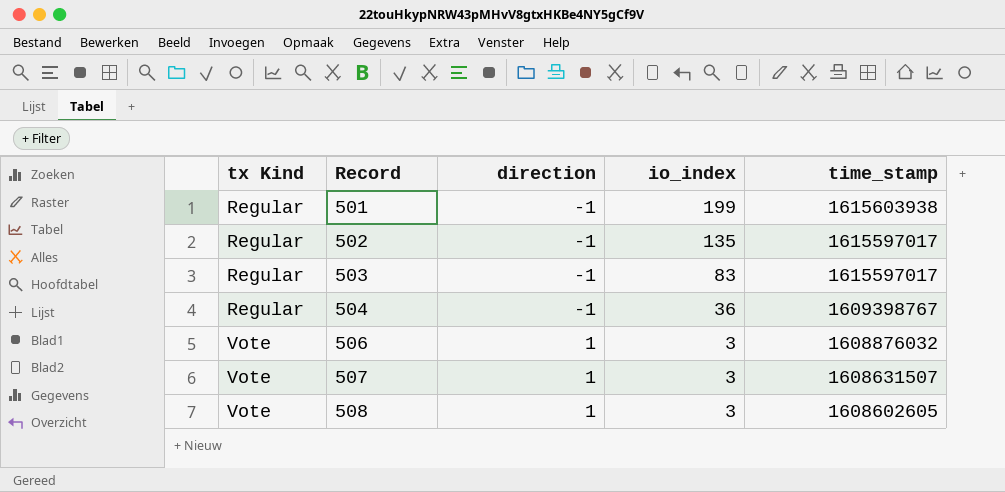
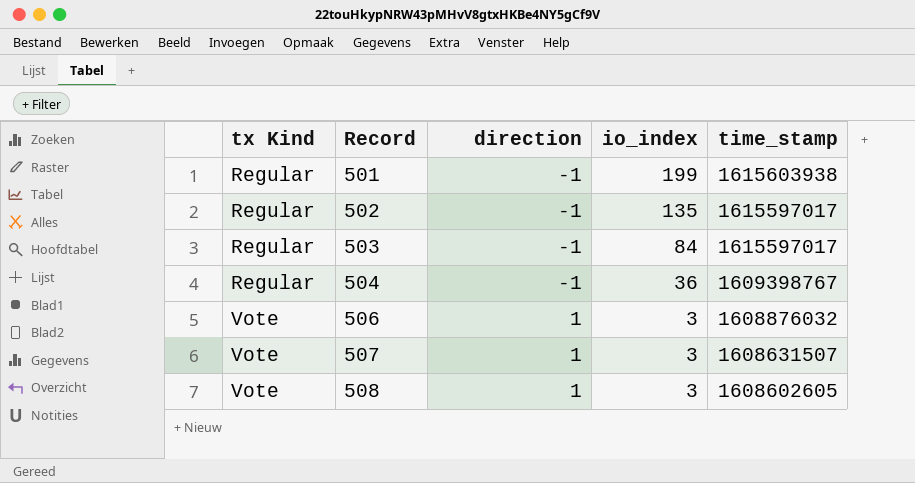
503 | io_index: 83 -> 84

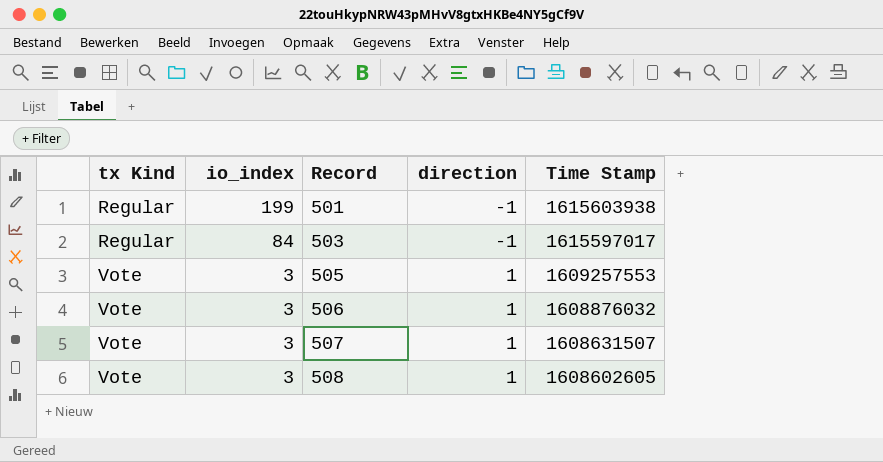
column io_index | position: 4 -> 2
column name: time_stamp -> Time Stamp
row 502: Regular | -1 | 135 | 1615597017 -> none
row 504: Regular | -1 | 36 | 1609398767 -> none
row 505: none -> Vote | 3 | 1 | 1609257553

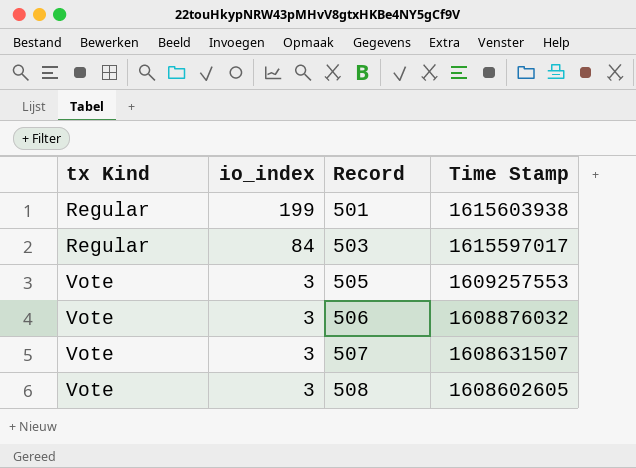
column direction | position: 4 -> none

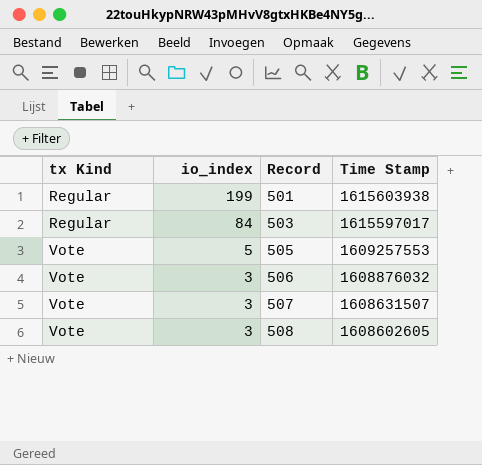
505 | io_index: 3 -> 5

